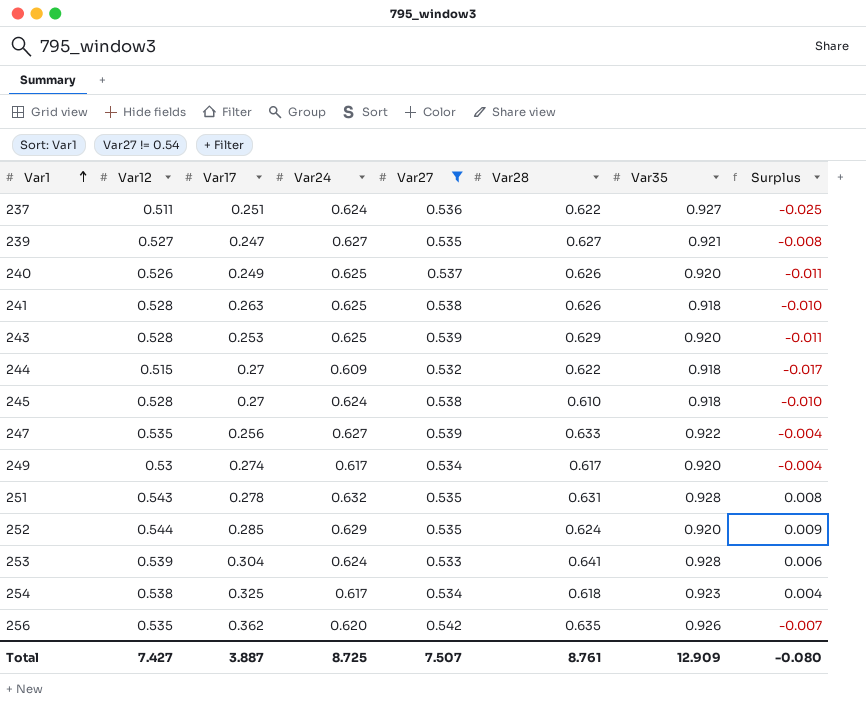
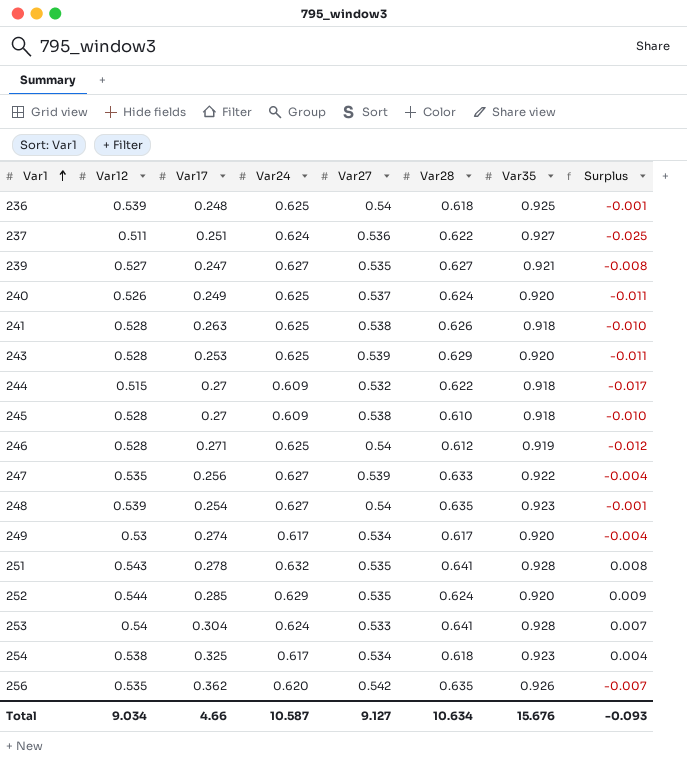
filter: Var27 != 0.54 -> none
240 | Var28: 0.626 -> 0.624
245 | Var24: 0.624 -> 0.609
251 | Var28: 0.631 -> 0.641
253 | Var12: 0.539 -> 0.54
253 | Surplus: 0.006 -> 0.007
Total | Var12: 7.427 -> 9.034
Total | Var17: 3.887 -> 4.66
Total | Var24: 8.725 -> 10.587
Total | Var27: 7.507 -> 9.127
Total | Var28: 8.761 -> 10.634
Total | Var35: 12.909 -> 15.676
Total | Surplus: -0.080 -> -0.093

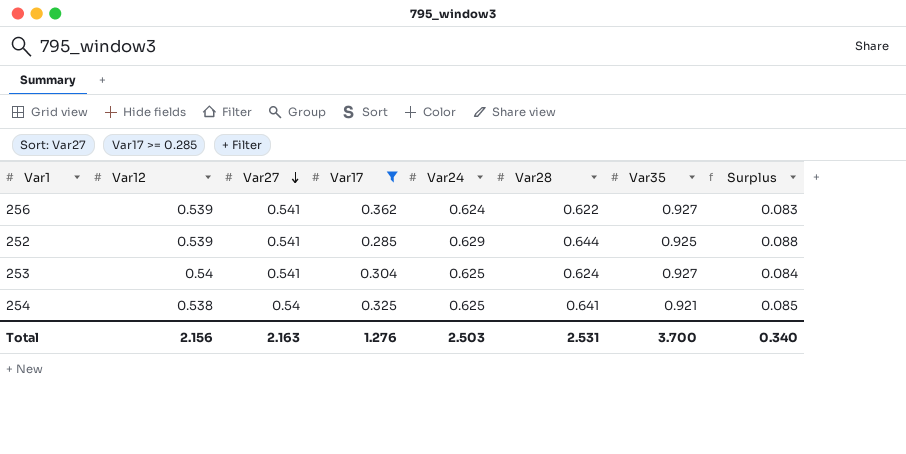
filter: none -> Var17 >= 0.285
row order: Var1 ascending -> Var27 descending
column Var27 | position: 5 -> 3
column Surplus | formula: [Var12] - [Var27] -> [Var24] - [Var27]
256 | Var12: 0.535 -> 0.539
256 | Var27: 0.542 -> 0.541
256 | Var24: 0.620 -> 0.624
256 | Var28: 0.635 -> 0.622
256 | Var35: 0.926 -> 0.927
252 | Var12: 0.544 -> 0.539
252 | Var27: 0.535 -> 0.541
252 | Var28: 0.624 -> 0.644
252 | Var35: 0.920 -> 0.925
253 | Var27: 0.533 -> 0.541
253 | Var24: 0.624 -> 0.625
253 | Var28: 0.641 -> 0.624
253 | Var35: 0.928 -> 0.927
254 | Var27: 0.534 -> 0.54
254 | Var24: 0.617 -> 0.625
254 | Var28: 0.618 -> 0.641
254 | Var35: 0.923 -> 0.921
Total | Var12: 9.034 -> 2.156
Total | Var27: 9.127 -> 2.163
Total | Var17: 4.66 -> 1.276
Total | Var24: 10.587 -> 2.503
Total | Var28: 10.634 -> 2.531
Total | Var35: 15.676 -> 3.700
Total | Surplus: -0.093 -> 0.340

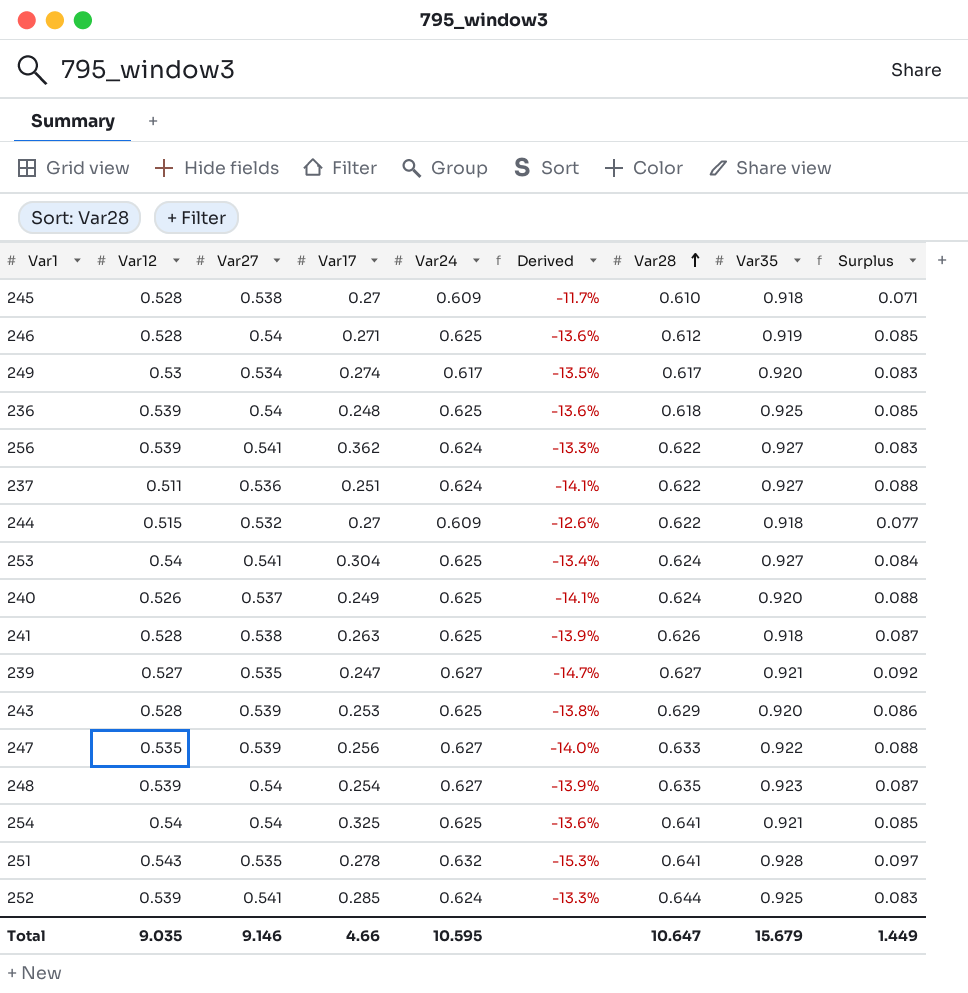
filter: Var17 >= 0.285 -> none
row order: Var27 descending -> Var28 ascending
column Derived | formula: none -> ([Var27] - [Var24]) / [Var24]
254 | Var12: 0.538 -> 0.54
252 | Var24: 0.629 -> 0.624
252 | Surplus: 0.088 -> 0.083
Total | Var12: 2.156 -> 9.035
Total | Var27: 2.163 -> 9.146
Total | Var17: 1.276 -> 4.66
Total | Var24: 2.503 -> 10.595
Total | Var28: 2.531 -> 10.647
Total | Var35: 3.700 -> 15.679
Total | Surplus: 0.340 -> 1.449

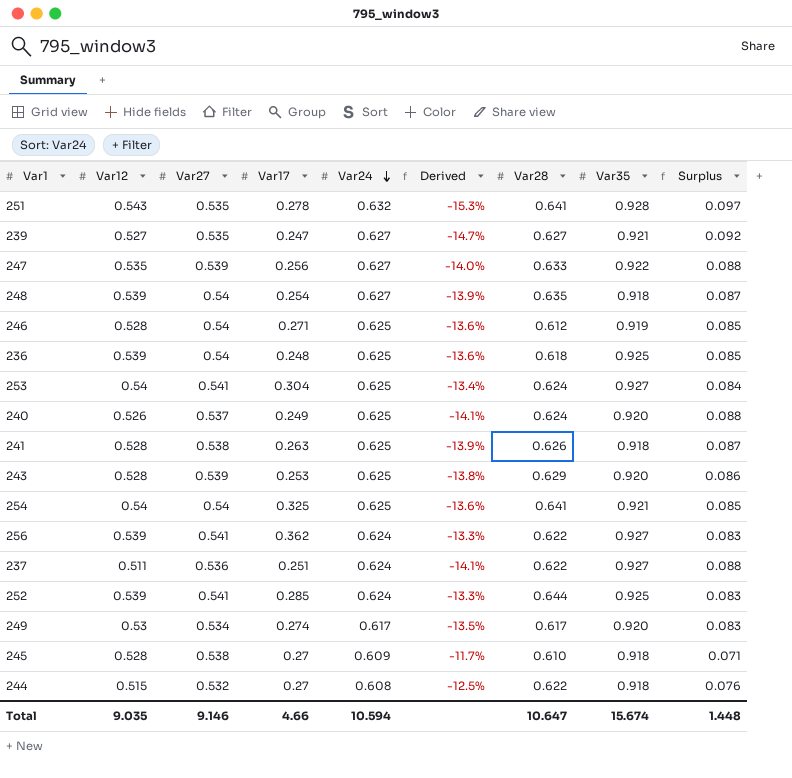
row order: Var28 ascending -> Var24 descending
248 | Var35: 0.923 -> 0.918
244 | Var24: 0.609 -> 0.608
244 | Derived: -12.6% -> -12.5%
244 | Surplus: 0.077 -> 0.076
Total | Var24: 10.595 -> 10.594
Total | Var35: 15.679 -> 15.674
Total | Surplus: 1.449 -> 1.448

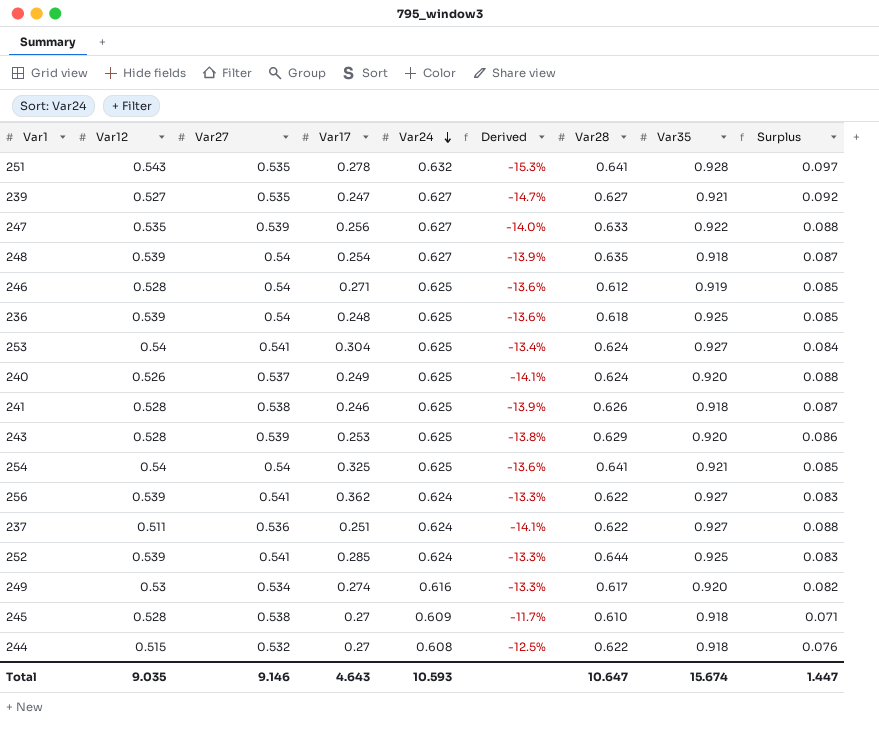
241 | Var17: 0.263 -> 0.246
249 | Var24: 0.617 -> 0.616
249 | Derived: -13.5% -> -13.3%
249 | Surplus: 0.083 -> 0.082
Total | Var17: 4.66 -> 4.643
Total | Var24: 10.594 -> 10.593
Total | Surplus: 1.448 -> 1.447

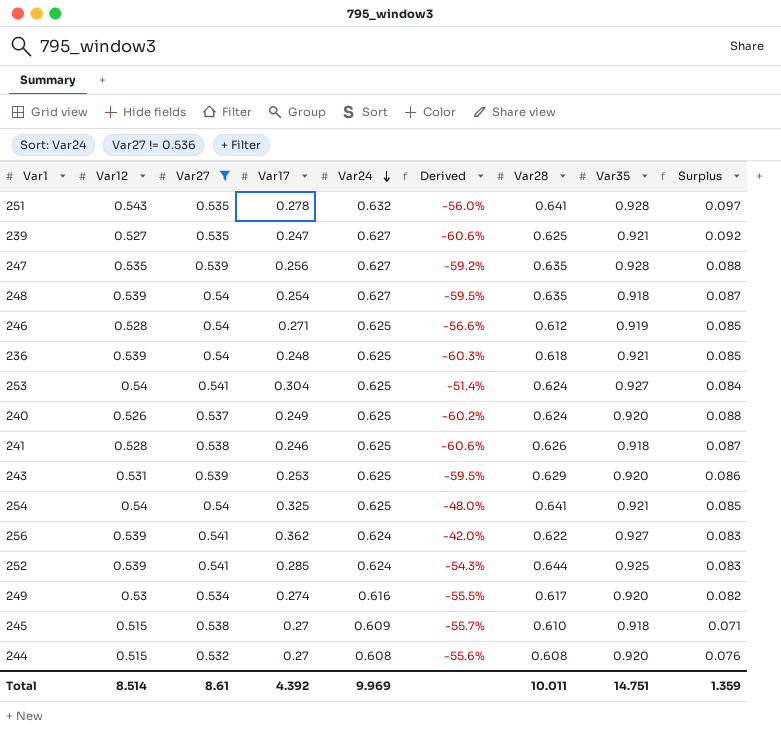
filter: none -> Var27 != 0.536
column Derived | formula: ([Var27] - [Var24]) / [Var24] -> ([Var17] - [Var24]) / [Var24]
239 | Var28: 0.627 -> 0.625
247 | Var28: 0.633 -> 0.635
247 | Var35: 0.922 -> 0.928
236 | Var35: 0.925 -> 0.921
243 | Var12: 0.528 -> 0.531
245 | Var12: 0.528 -> 0.515
244 | Var28: 0.622 -> 0.608
244 | Var35: 0.918 -> 0.920
Total | Var12: 9.035 -> 8.514
Total | Var27: 9.146 -> 8.61
Total | Var17: 4.643 -> 4.392
Total | Var24: 10.593 -> 9.969
Total | Var28: 10.647 -> 10.011
Total | Var35: 15.674 -> 14.751
Total | Surplus: 1.447 -> 1.359

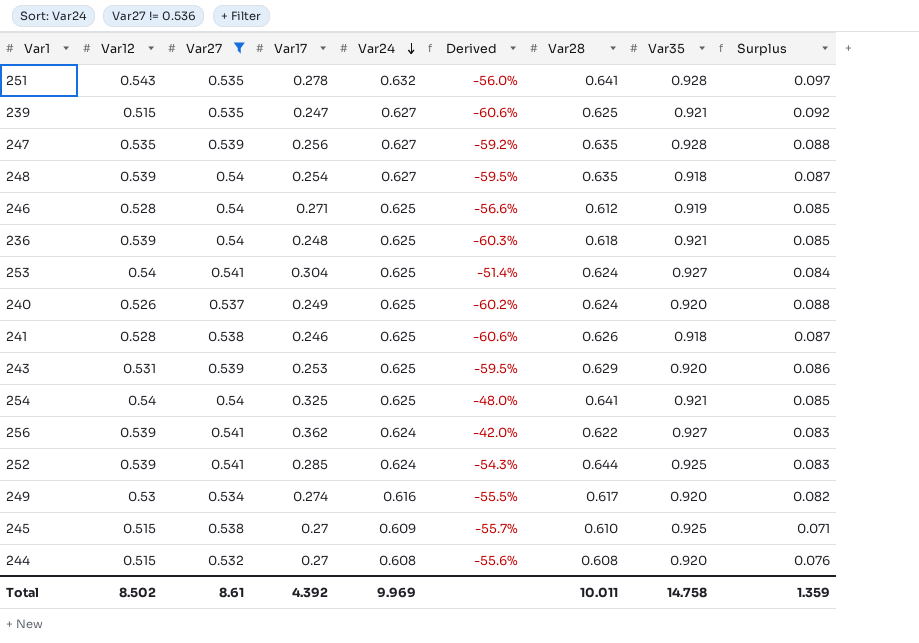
239 | Var12: 0.527 -> 0.515
245 | Var35: 0.918 -> 0.925
Total | Var12: 8.514 -> 8.502
Total | Var35: 14.751 -> 14.758

